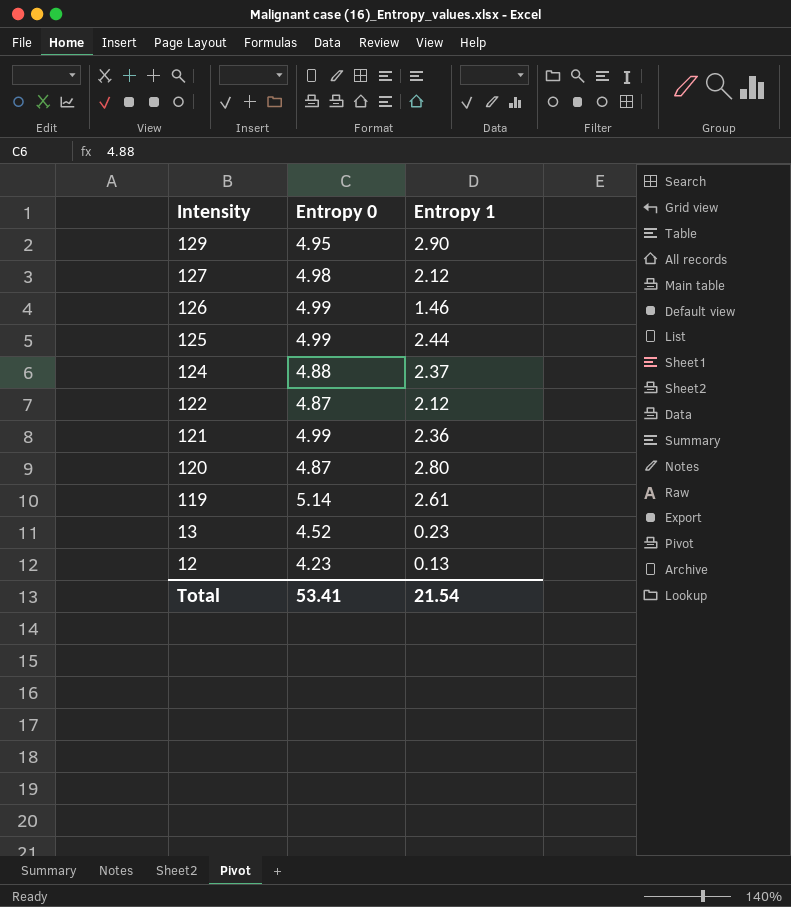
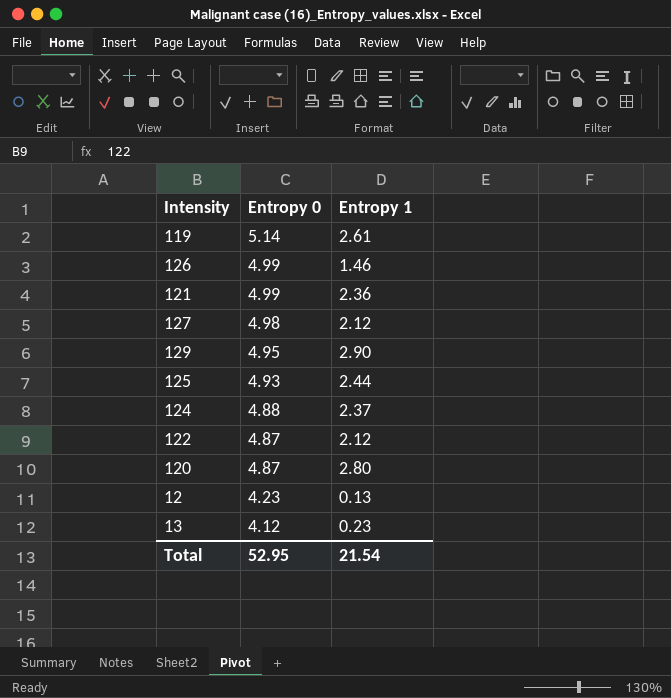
row order: Intensity descending -> Entropy 0 descending
125 | Entropy 0: 4.99 -> 4.93
13 | Entropy 0: 4.52 -> 4.12
Total | Entropy 0: 53.41 -> 52.95

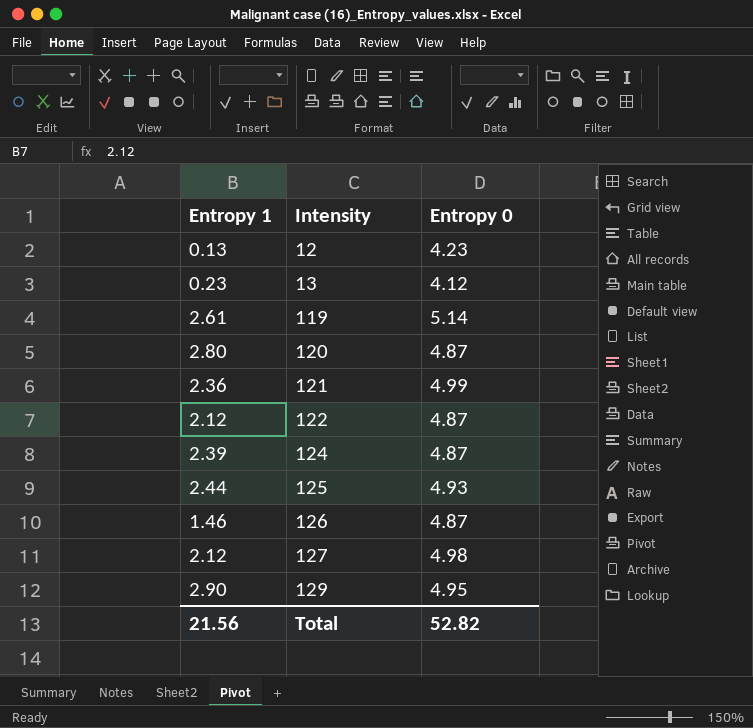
row order: Entropy 0 descending -> Intensity ascending
column Entropy 1 | position: 3 -> 1
124 | Entropy 1: 2.37 -> 2.39
124 | Entropy 0: 4.88 -> 4.87
126 | Entropy 0: 4.99 -> 4.87
Total | Entropy 1: 21.54 -> 21.56
Total | Entropy 0: 52.95 -> 52.82

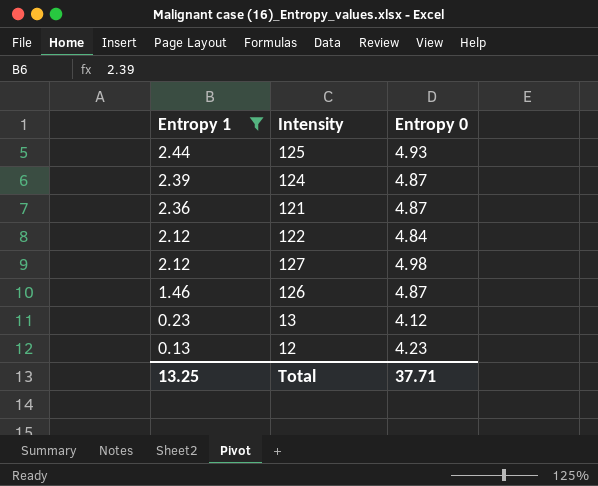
filter: none -> Entropy 1 <= 2.44
row order: Intensity ascending -> Entropy 1 descending
121 | Entropy 0: 4.99 -> 4.87
122 | Entropy 0: 4.87 -> 4.84
Total | Entropy 1: 21.56 -> 13.25
Total | Entropy 0: 52.82 -> 37.71

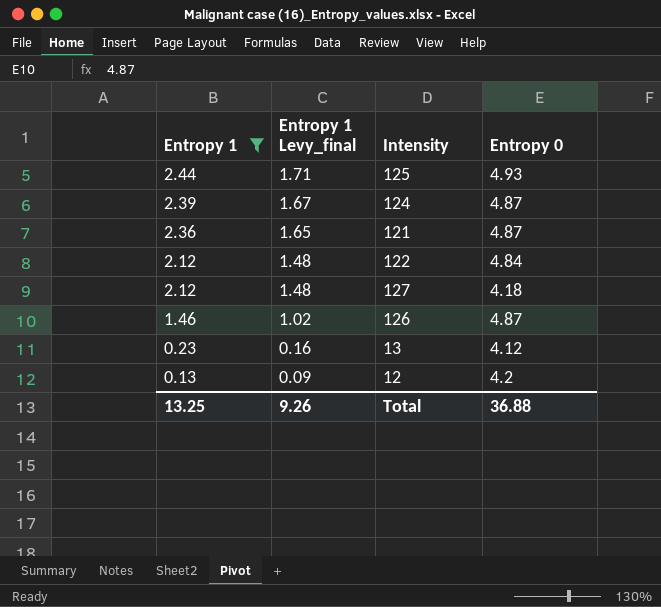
column Entropy 1 Levy_final | formula: none -> [Entropy 1] * 0.7
127 | Entropy 0: 4.98 -> 4.18
12 | Entropy 0: 4.23 -> 4.2
Total | Entropy 0: 37.71 -> 36.88

